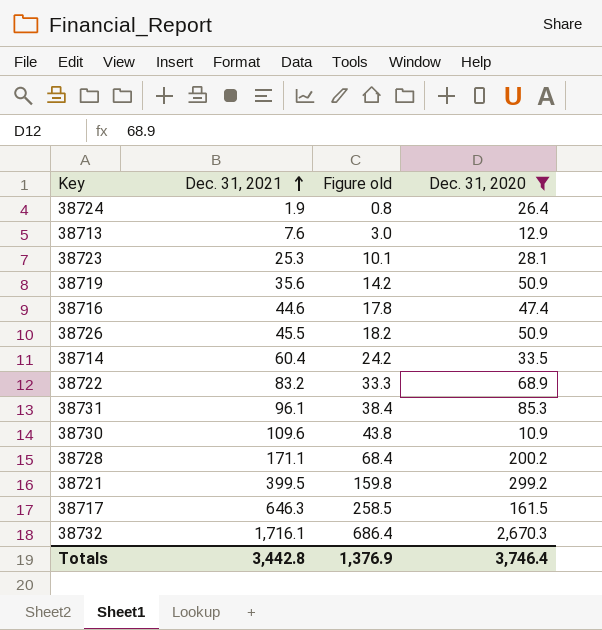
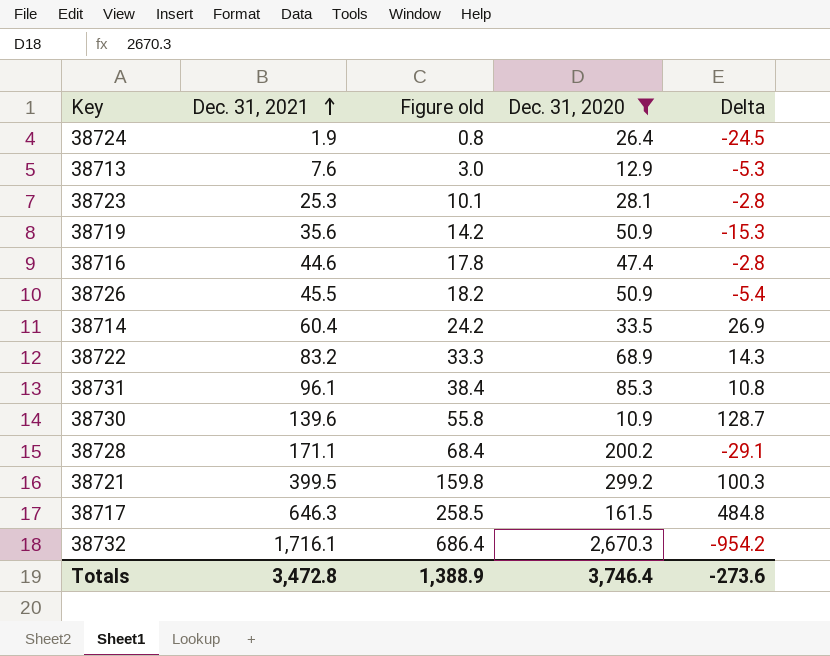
column Delta | formula: none -> [Dec. 31, 2021] - [Dec. 31, 2020]
38730 | Dec. 31, 2021: 109.6 -> 139.6
38730 | Figure old: 43.8 -> 55.8
Totals | Dec. 31, 2021: 3,442.8 -> 3,472.8
Totals | Figure old: 1,376.9 -> 1,388.9

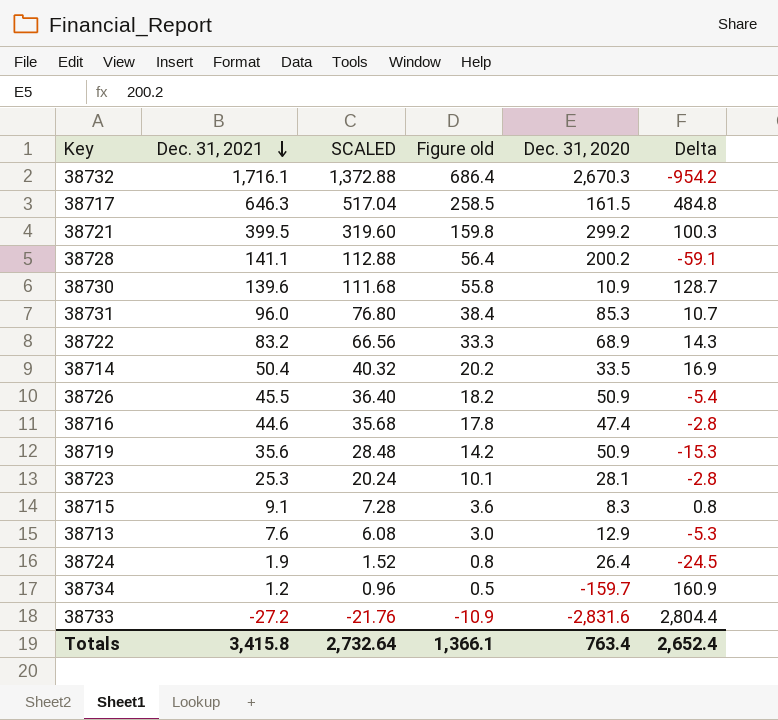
filter: Dec. 31, 2020 >= 10.9 -> none
row order: Dec. 31, 2021 ascending -> Dec. 31, 2021 descending
column SCALED | formula: none -> [Dec. 31, 2021] * 0.8
38728 | Dec. 31, 2021: 171.1 -> 141.1
38728 | Figure old: 68.4 -> 56.4
38728 | Delta: -29.1 -> -59.1
38731 | Dec. 31, 2021: 96.1 -> 96.0
38731 | Delta: 10.8 -> 10.7
38714 | Dec. 31, 2021: 60.4 -> 50.4
38714 | Figure old: 24.2 -> 20.2
38714 | Delta: 26.9 -> 16.9
Totals | Dec. 31, 2021: 3,472.8 -> 3,415.8
Totals | Figure old: 1,388.9 -> 1,366.1
Totals | Dec. 31, 2020: 3,746.4 -> 763.4
Totals | Delta: -273.6 -> 2,652.4

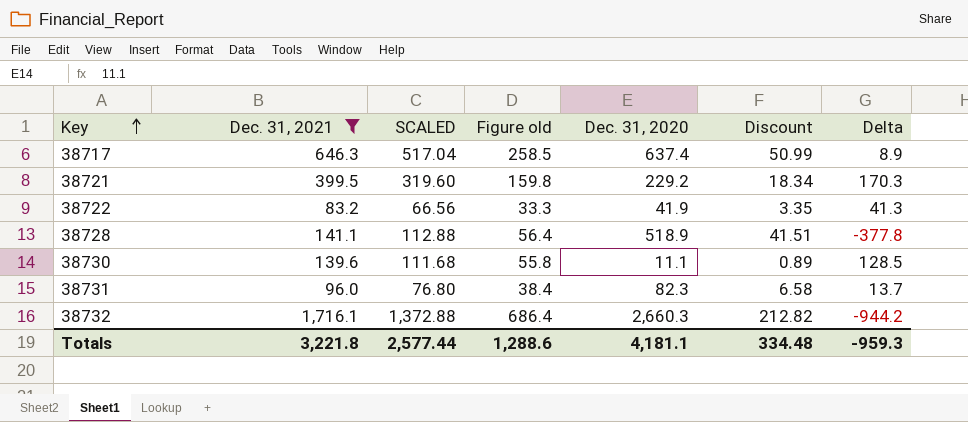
filter: none -> Dec. 31, 2021 >= 83.2
row order: Dec. 31, 2021 descending -> Key ascending
column Discount | formula: none -> [Dec. 31, 2020] * 0.08
38717 | Dec. 31, 2020: 161.5 -> 637.4
38717 | Delta: 484.8 -> 8.9
38721 | Dec. 31, 2020: 299.2 -> 229.2
38721 | Delta: 100.3 -> 170.3
38722 | Dec. 31, 2020: 68.9 -> 41.9
38722 | Delta: 14.3 -> 41.3
38728 | Dec. 31, 2020: 200.2 -> 518.9
38728 | Delta: -59.1 -> -377.8
38730 | Dec. 31, 2020: 10.9 -> 11.1
38730 | Delta: 128.7 -> 128.5
38731 | Dec. 31, 2020: 85.3 -> 82.3
38731 | Delta: 10.7 -> 13.7
38732 | Dec. 31, 2020: 2,670.3 -> 2,660.3
38732 | Delta: -954.2 -> -944.2
Totals | Dec. 31, 2021: 3,415.8 -> 3,221.8
Totals | SCALED: 2,732.64 -> 2,577.44
Totals | Figure old: 1,366.1 -> 1,288.6
Totals | Dec. 31, 2020: 763.4 -> 4,181.1
Totals | Delta: 2,652.4 -> -959.3

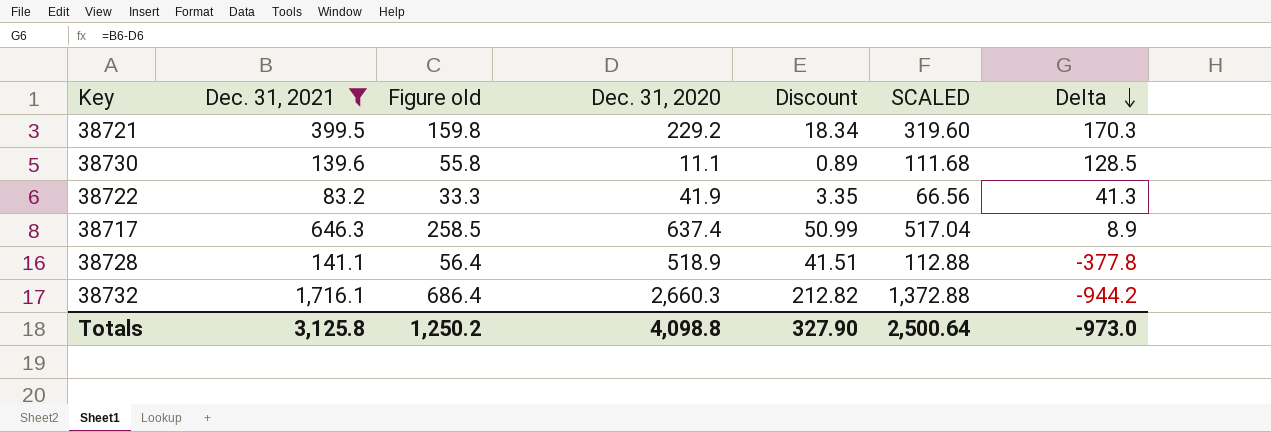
row order: Key ascending -> Delta descending
column SCALED | position: 3 -> 6
row 38731: 96.0 | 76.80 | 38.4 | 82.3 | 6.58 | 13.7 -> none
Totals | Dec. 31, 2021: 3,221.8 -> 3,125.8
Totals | Figure old: 1,288.6 -> 1,250.2
Totals | Dec. 31, 2020: 4,181.1 -> 4,098.8
Totals | Discount: 334.48 -> 327.90
Totals | SCALED: 2,577.44 -> 2,500.64
Totals | Delta: -959.3 -> -973.0

